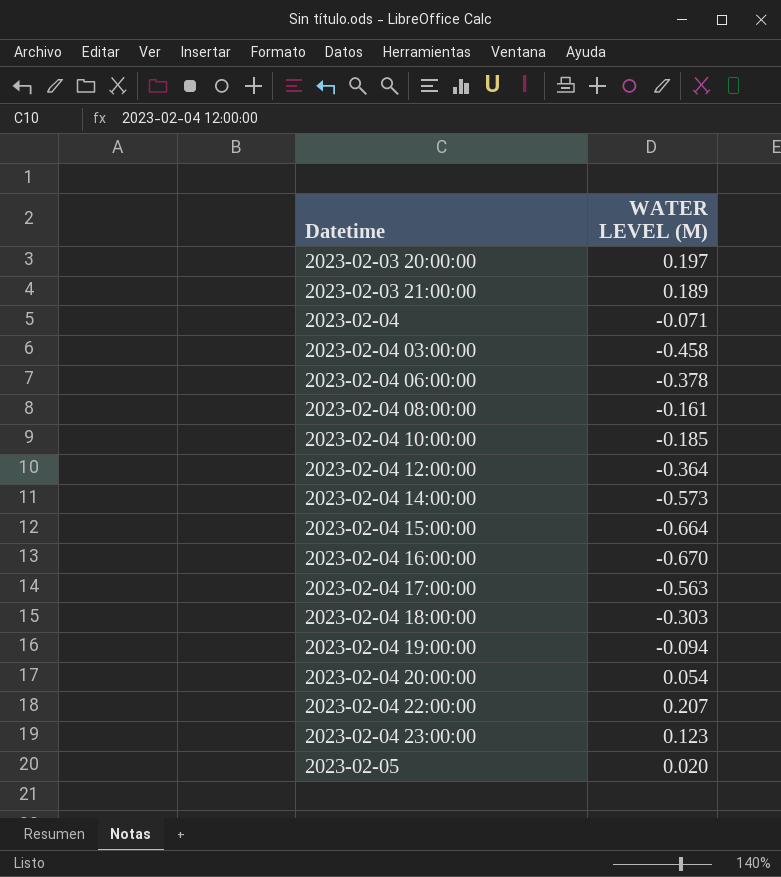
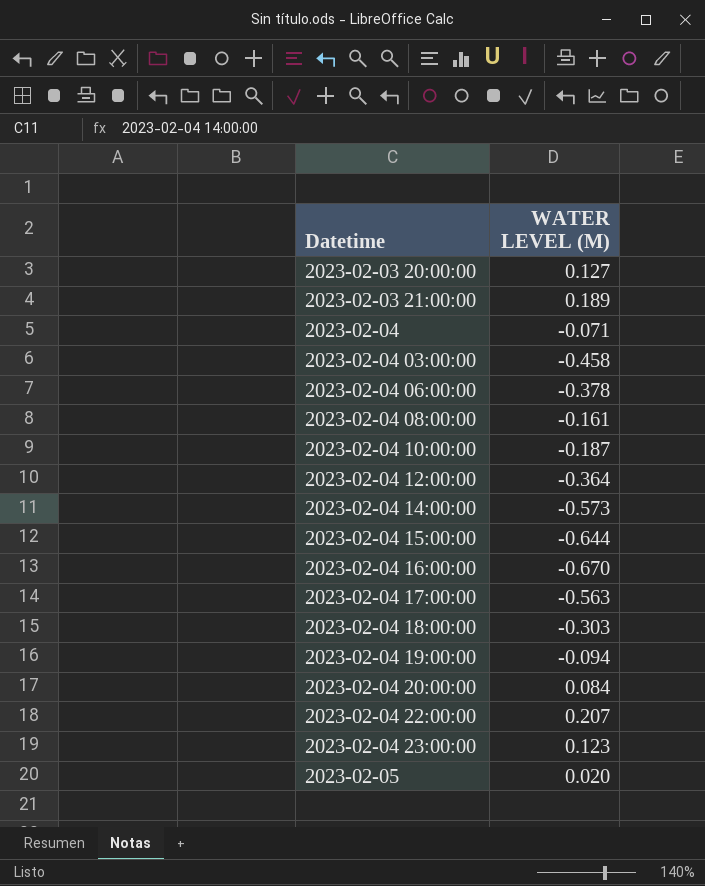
2023-02-03 20:00:00 | WATER LEVEL (M): 0.197 -> 0.127
2023-02-04 10:00:00 | WATER LEVEL (M): -0.185 -> -0.187
2023-02-04 15:00:00 | WATER LEVEL (M): -0.664 -> -0.644
2023-02-04 20:00:00 | WATER LEVEL (M): 0.054 -> 0.084

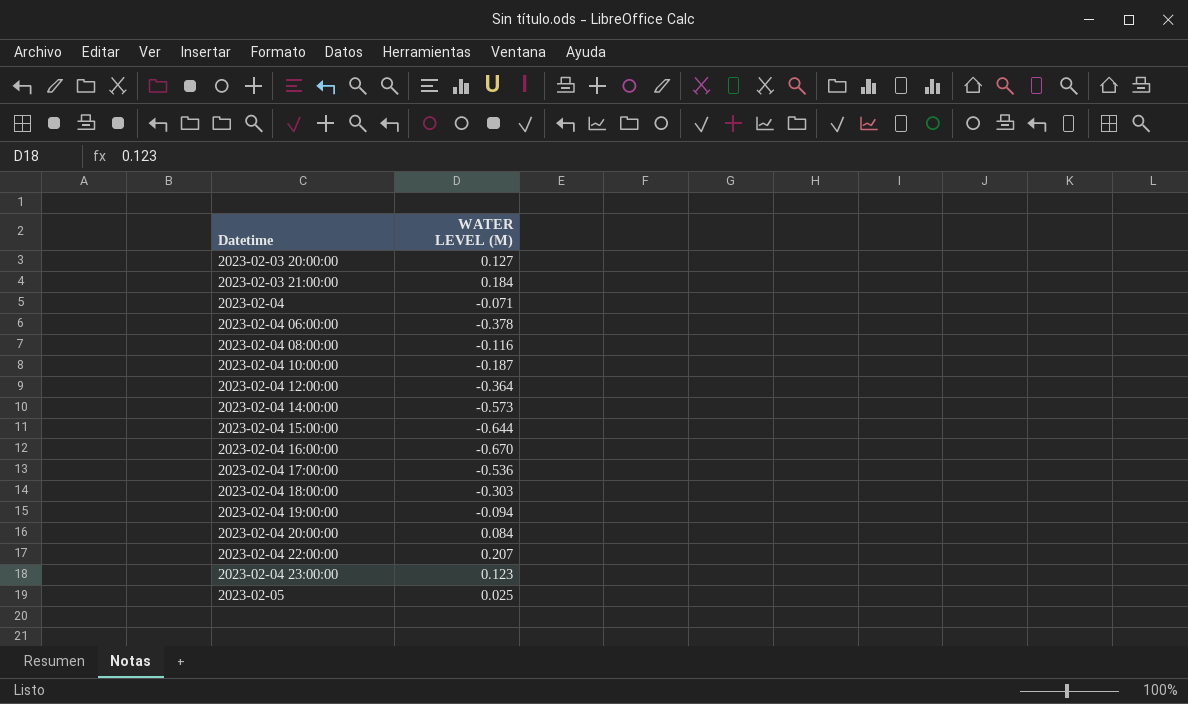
row 2023-02-04 03:00:00: -0.458 -> none
2023-02-03 21:00:00 | WATER LEVEL (M): 0.189 -> 0.184
2023-02-04 08:00:00 | WATER LEVEL (M): -0.161 -> -0.116
2023-02-04 17:00:00 | WATER LEVEL (M): -0.563 -> -0.536
2023-02-05 | WATER LEVEL (M): 0.020 -> 0.025

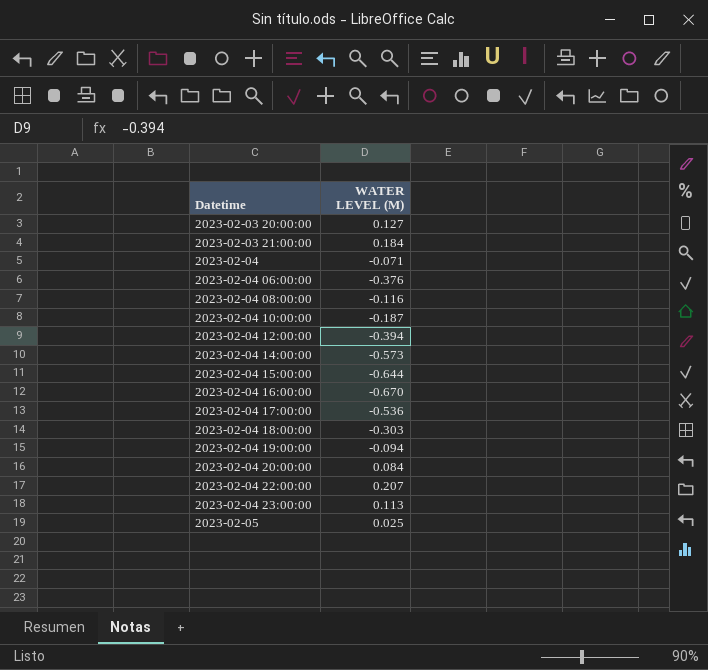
2023-02-04 06:00:00 | WATER LEVEL (M): -0.378 -> -0.376
2023-02-04 12:00:00 | WATER LEVEL (M): -0.364 -> -0.394
2023-02-04 23:00:00 | WATER LEVEL (M): 0.123 -> 0.113

